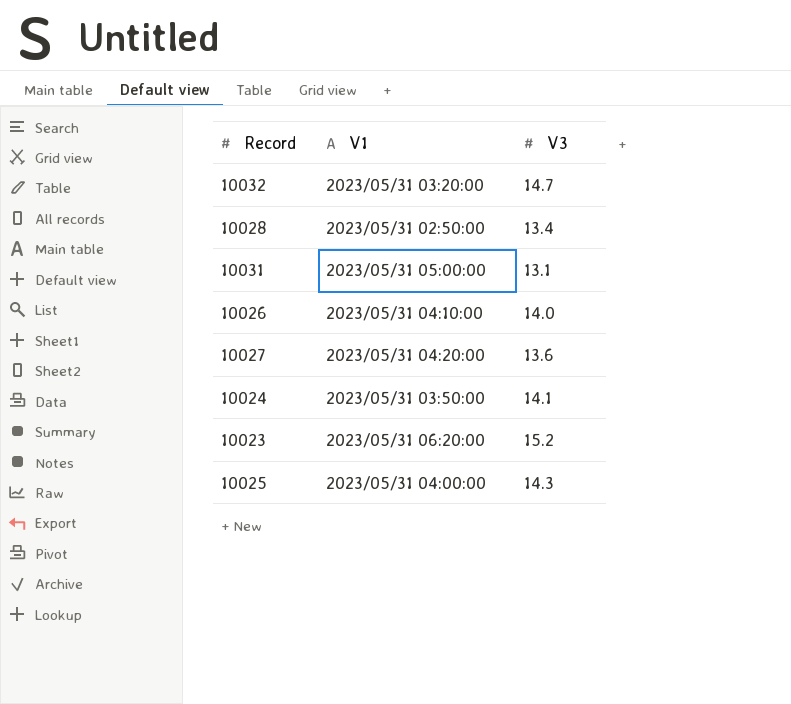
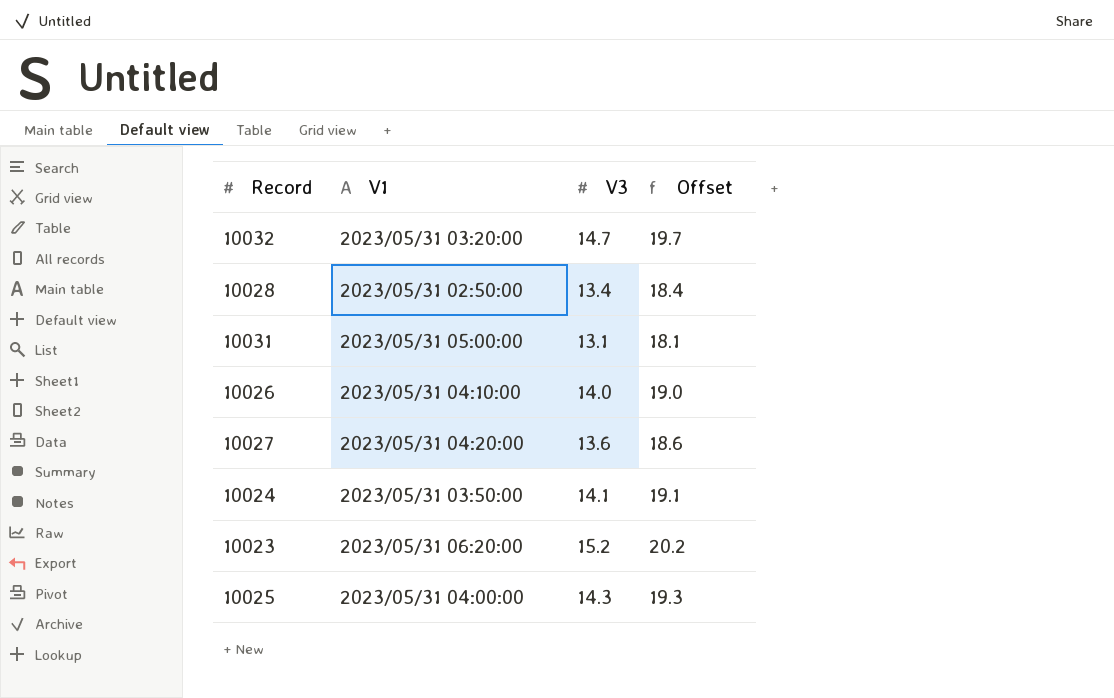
column Offset | formula: none -> [V3] + 5

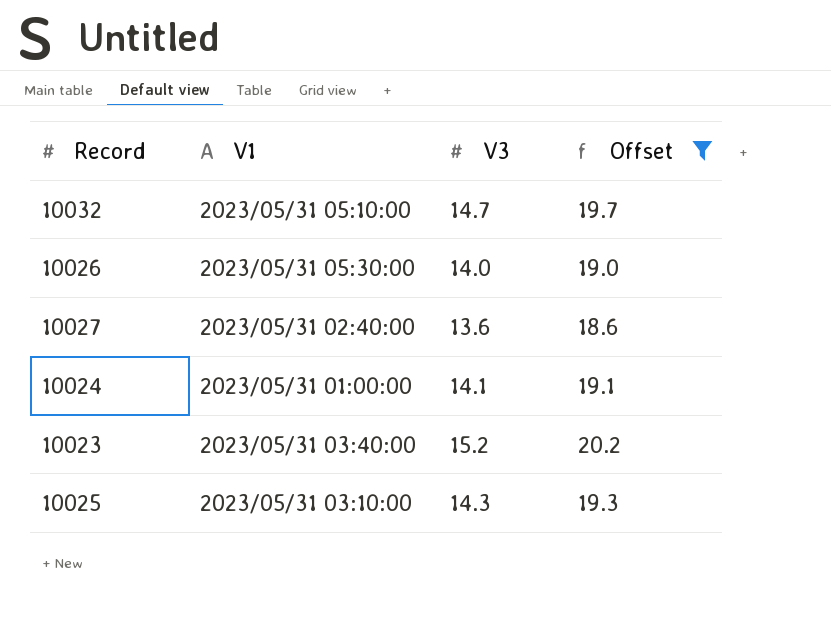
filter: none -> Offset >= 18.6
10032 | V1: 2023/05/31 03:20:00 -> 2023/05/31 05:10:00
10026 | V1: 2023/05/31 04:10:00 -> 2023/05/31 05:30:00
10027 | V1: 2023/05/31 04:20:00 -> 2023/05/31 02:40:00
10024 | V1: 2023/05/31 03:50:00 -> 2023/05/31 01:00:00
10023 | V1: 2023/05/31 06:20:00 -> 2023/05/31 03:40:00
10025 | V1: 2023/05/31 04:00:00 -> 2023/05/31 03:10:00

